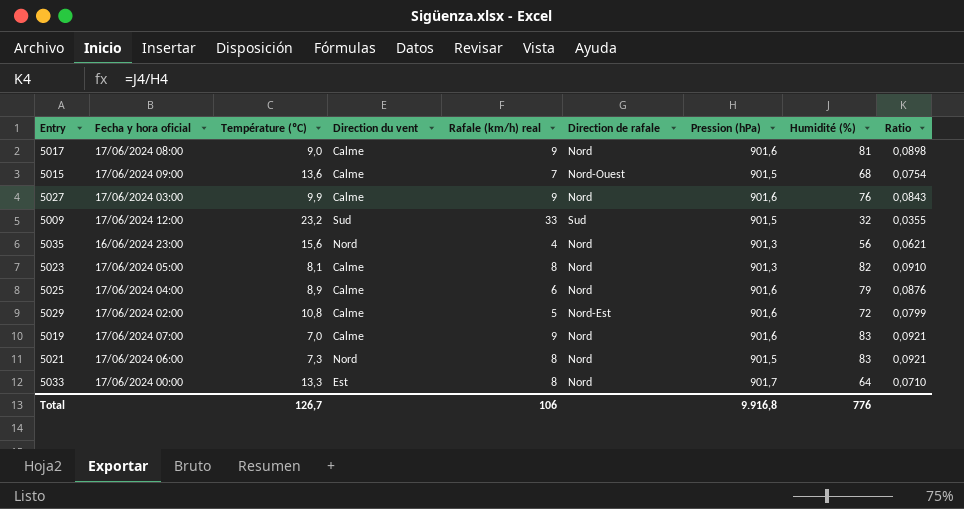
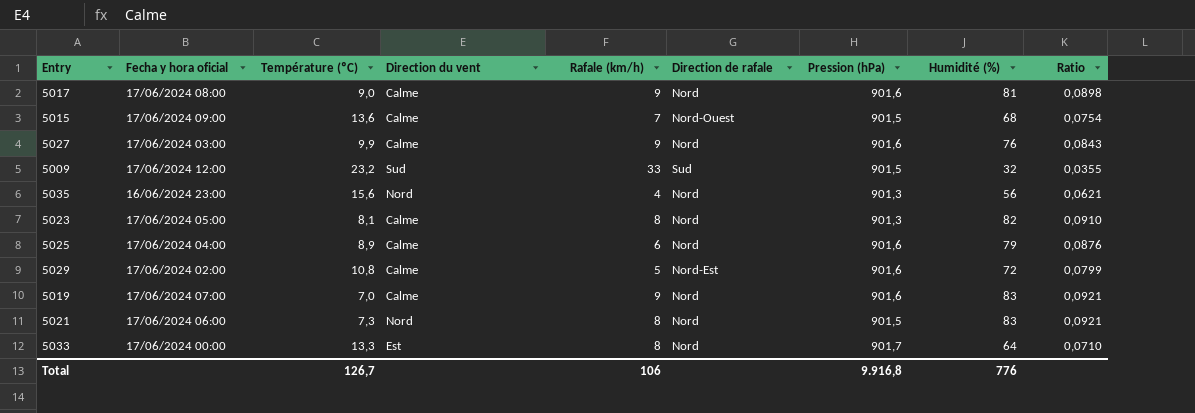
column name: Rafale (km/h) real -> Rafale (km/h)

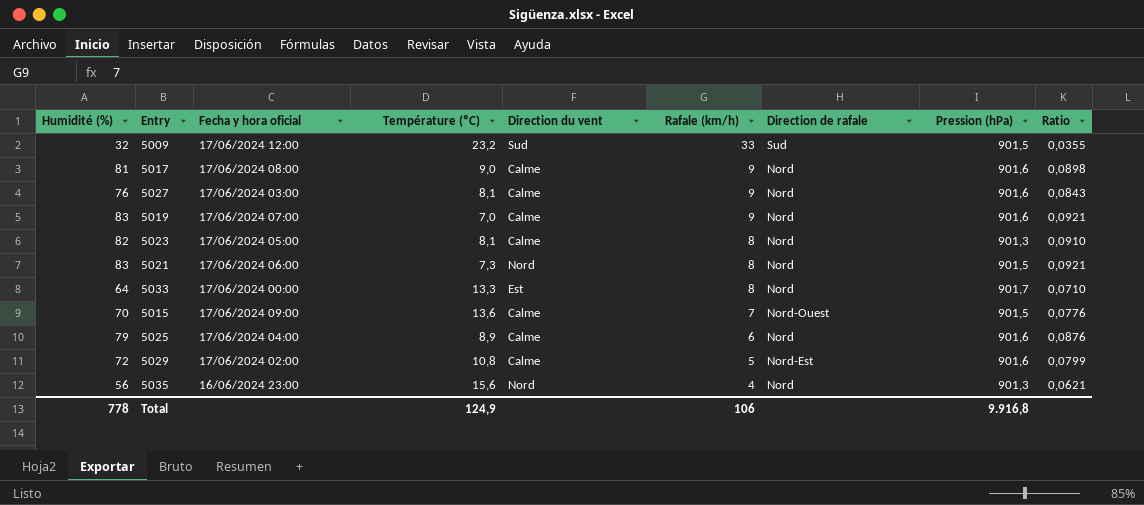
row order: none -> Rafale (km/h) descending
column Humidité (%) | position: 8 -> 1
5027 | Température (ºC): 9,9 -> 8,1
5015 | Humidité (%): 68 -> 70
5015 | Ratio: 0,0754 -> 0,0776
Total | Humidité (%): 776 -> 778
Total | Température (ºC): 126,7 -> 124,9

